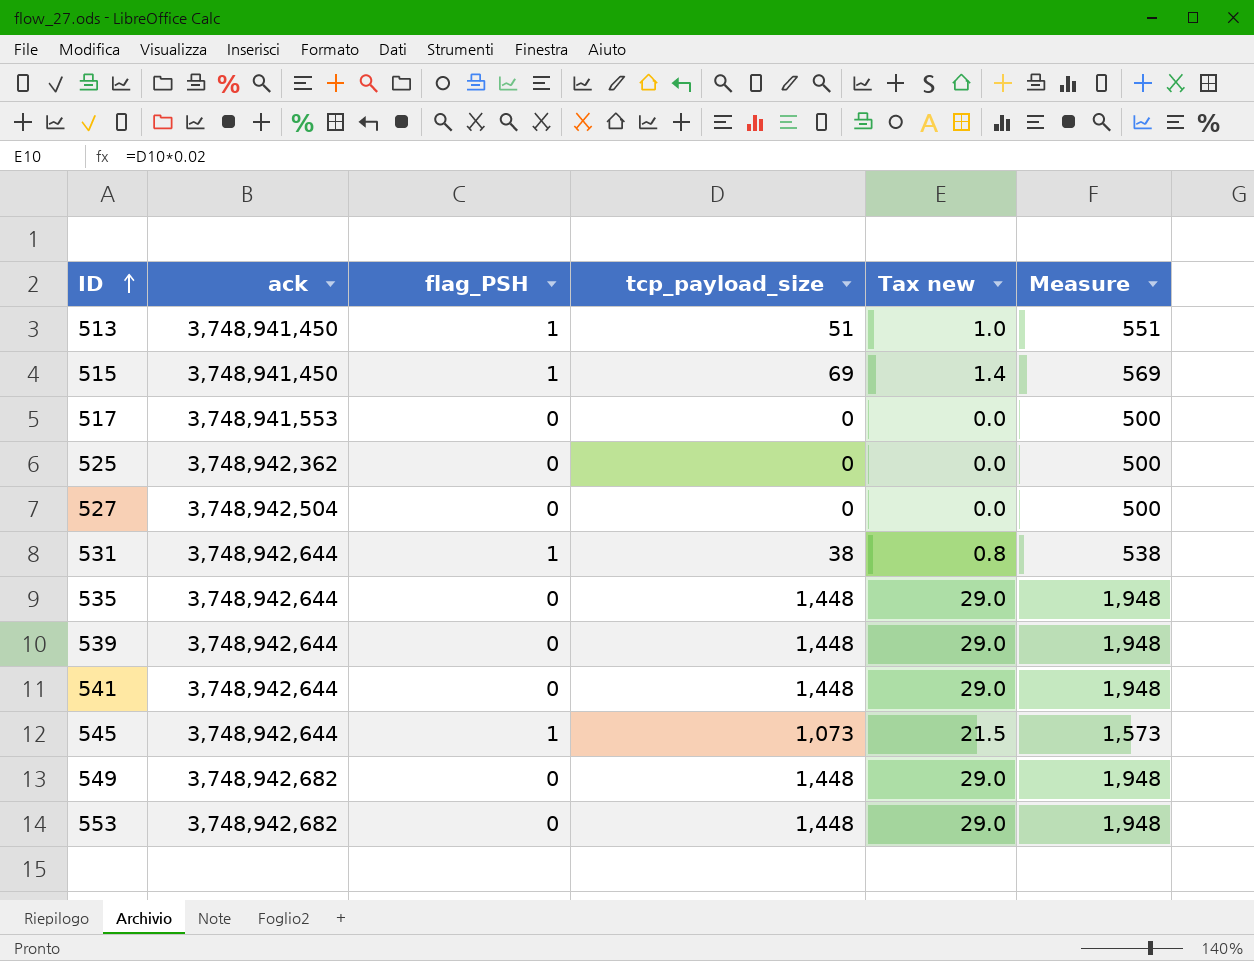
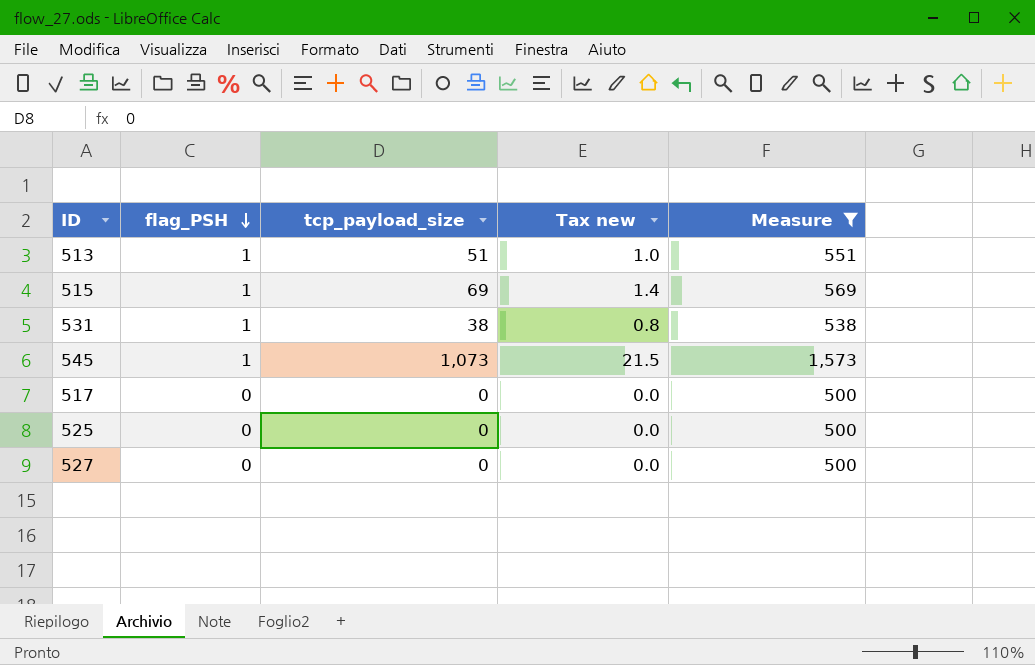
filter: none -> Measure != 1,948
row order: ID ascending -> flag_PSH descending
column ack | position: 2 -> none

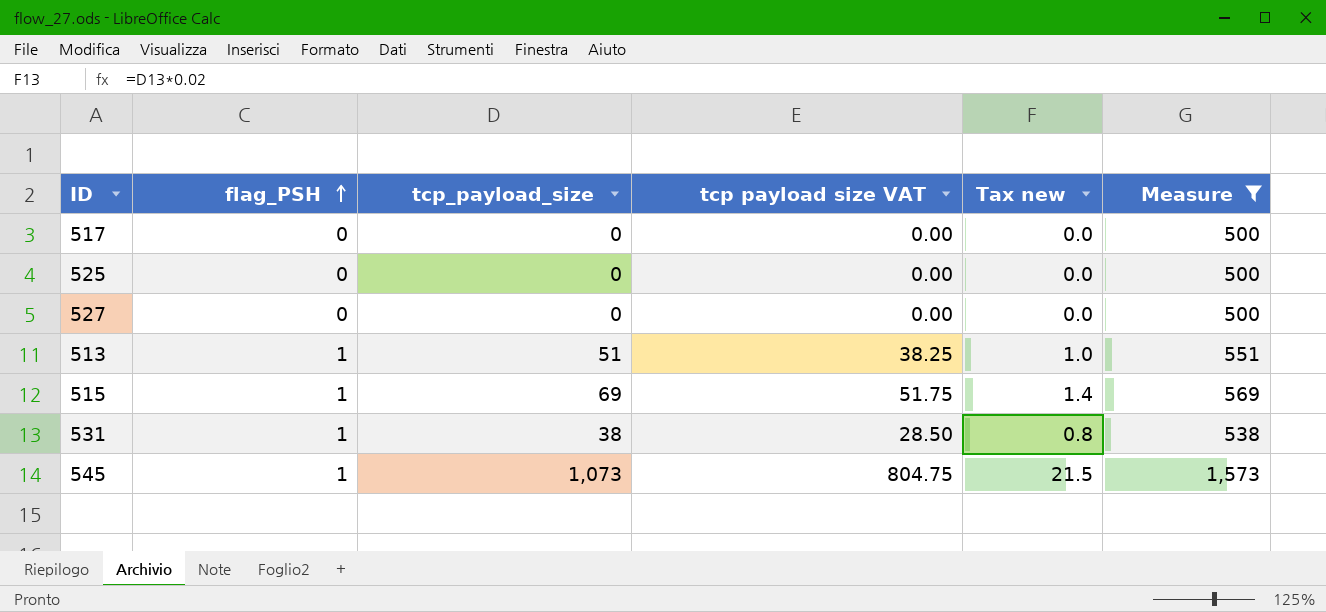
row order: flag_PSH descending -> flag_PSH ascending
column tcp payload size VAT | formula: none -> [tcp_payload_size] * 0.75

